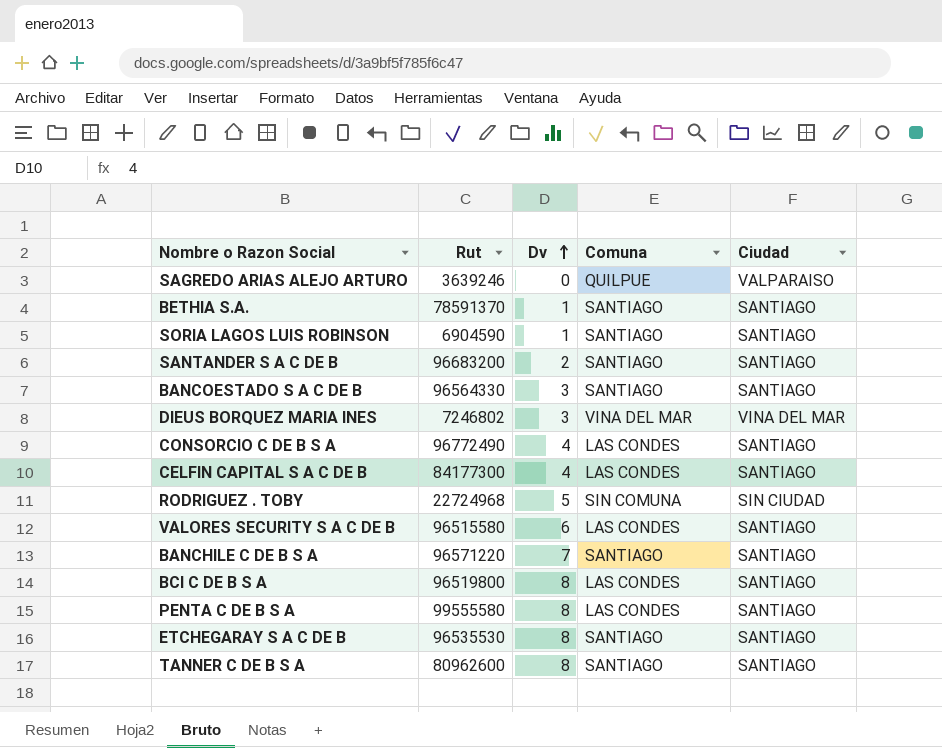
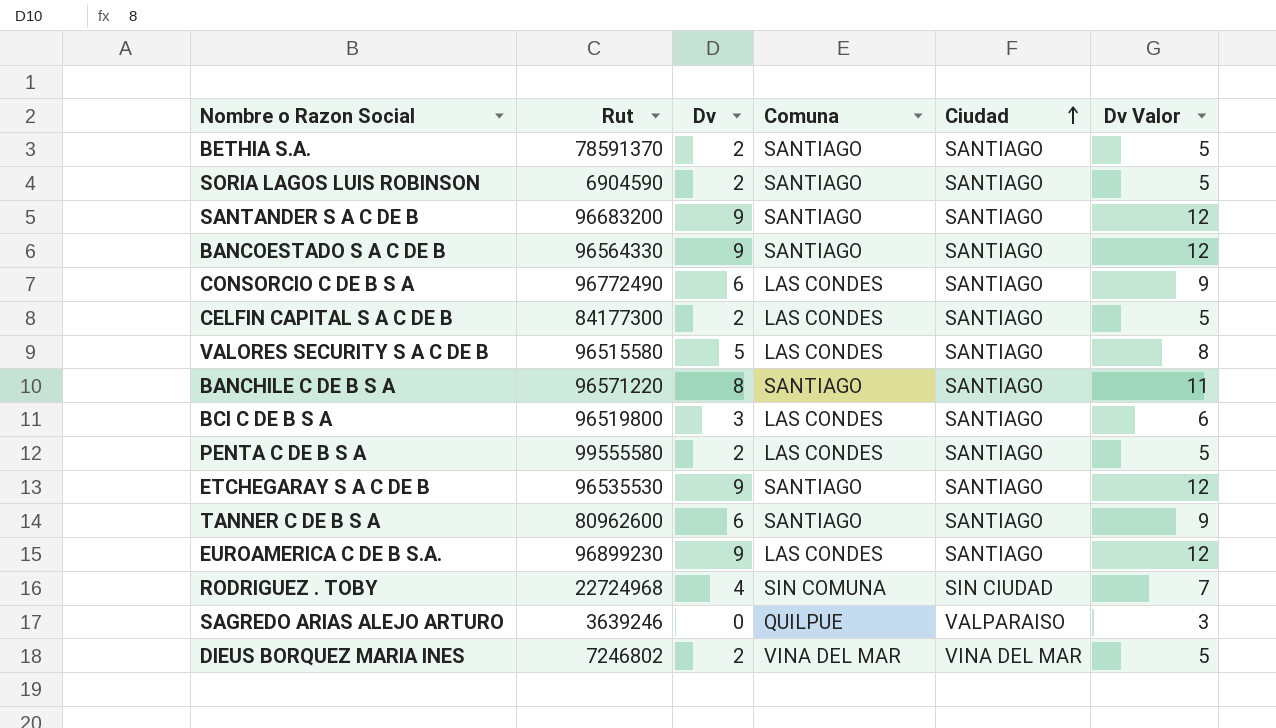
row order: Dv ascending -> Ciudad ascending
column Dv Valor | formula: none -> [Dv] + 3
BETHIA S.A. | Dv: 1 -> 2
SORIA LAGOS LUIS ROBINSON | Dv: 1 -> 2
SANTANDER S A C DE B | Dv: 2 -> 9
BANCOESTADO S A C DE B | Dv: 3 -> 9
CONSORCIO C DE B S A | Dv: 4 -> 6
CELFIN CAPITAL S A C DE B | Dv: 4 -> 2
VALORES SECURITY S A C DE B | Dv: 6 -> 5
BANCHILE C DE B S A | Dv: 7 -> 8
BCI C DE B S A | Dv: 8 -> 3
PENTA C DE B S A | Dv: 8 -> 2
ETCHEGARAY S A C DE B | Dv: 8 -> 9
TANNER C DE B S A | Dv: 8 -> 6
row EUROAMERICA C DE B S.A.: none -> 96899230 | 9 | LAS CONDES | SANTIAGO | 12
RODRIGUEZ . TOBY | Dv: 5 -> 4
DIEUS BORQUEZ MARIA INES | Dv: 3 -> 2

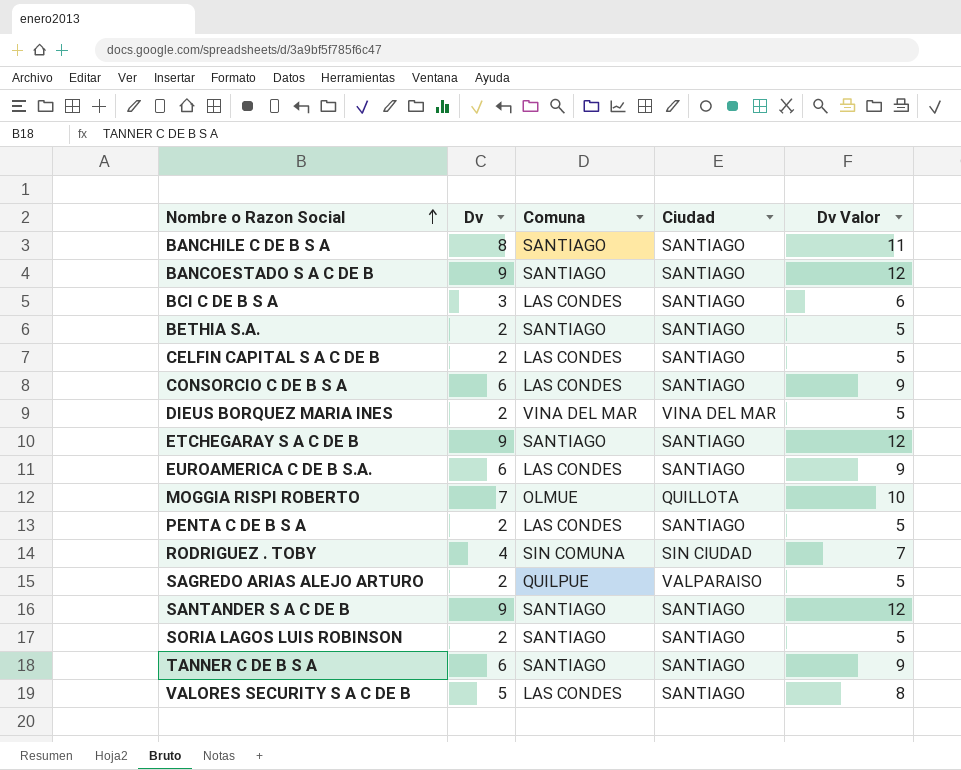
row order: Ciudad ascending -> Nombre o Razon Social ascending
column Rut | position: 2 -> none
EUROAMERICA C DE B S.A. | Dv: 9 -> 6
EUROAMERICA C DE B S.A. | Dv Valor: 12 -> 9
row MOGGIA RISPI ROBERTO: none -> 7 | OLMUE | QUILLOTA | 10
SAGREDO ARIAS ALEJO ARTURO | Dv: 0 -> 2
SAGREDO ARIAS ALEJO ARTURO | Dv Valor: 3 -> 5

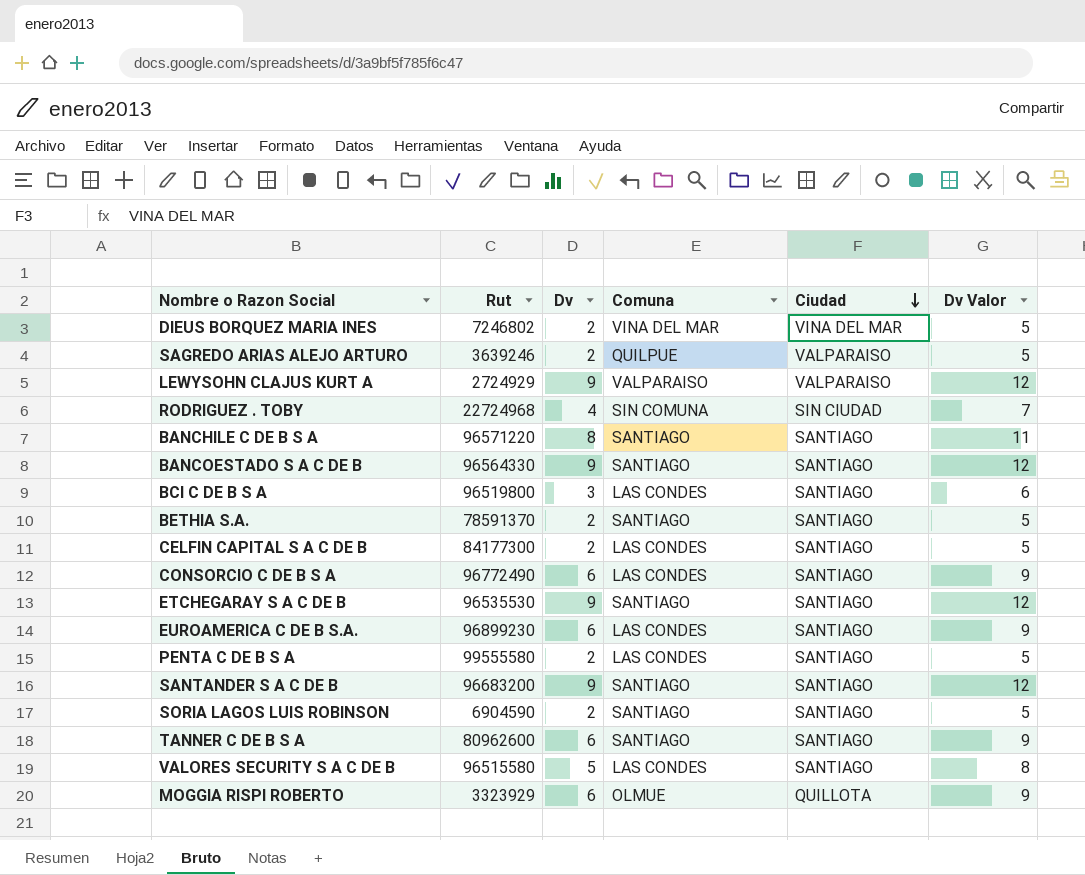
row order: Nombre o Razon Social ascending -> Ciudad descending
column Rut | position: none -> 2
row LEWYSOHN CLAJUS KURT A: none -> 2724929 | 9 | VALPARAISO | VALPARAISO | 12
MOGGIA RISPI ROBERTO | Dv: 7 -> 6
MOGGIA RISPI ROBERTO | Dv Valor: 10 -> 9

